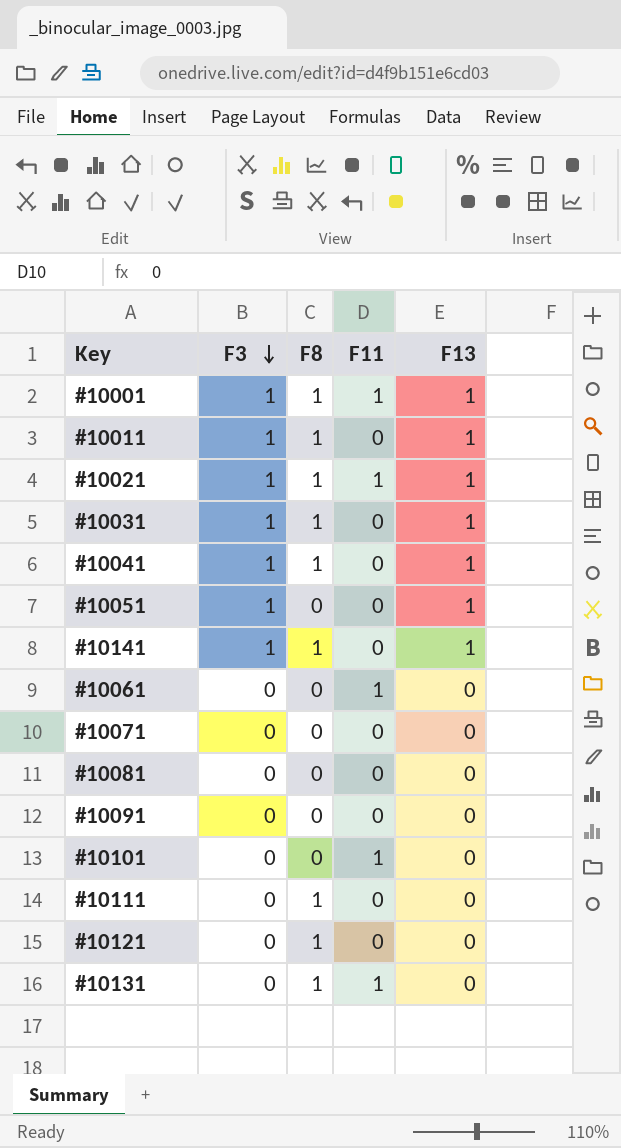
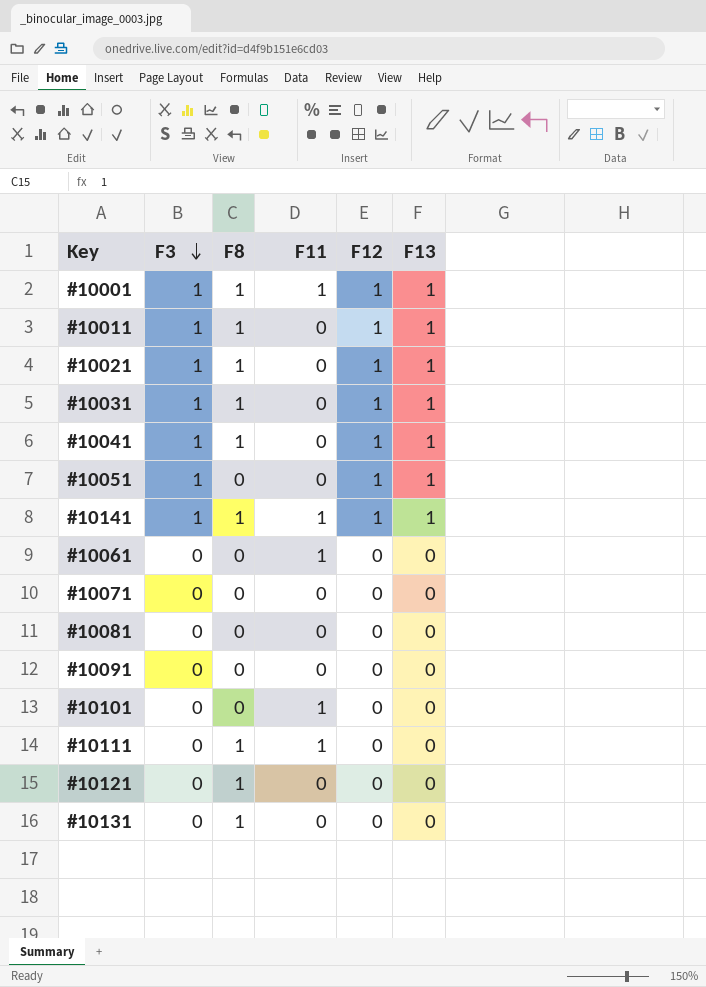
column F12 | position: none -> 5
#10021 | F11: 1 -> 0
#10141 | F11: 0 -> 1
#10111 | F11: 0 -> 1
#10131 | F11: 1 -> 0

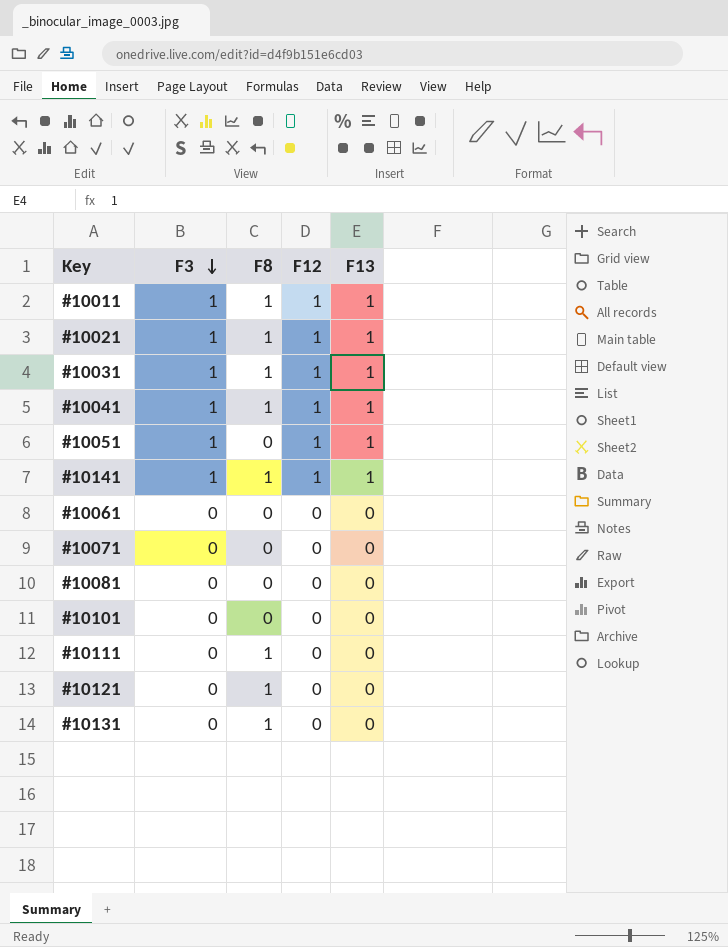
column F11 | position: 4 -> none
row #10001: 1 | 1 | 1 | 1 | 1 -> none
row #10091: 0 | 0 | 0 | 0 | 0 -> none

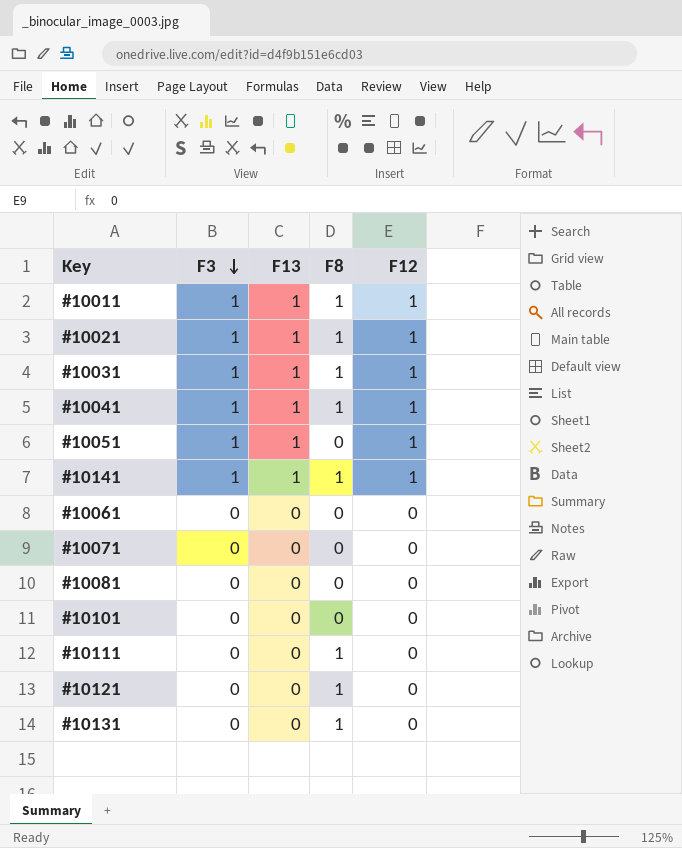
column F13 | position: 5 -> 3

